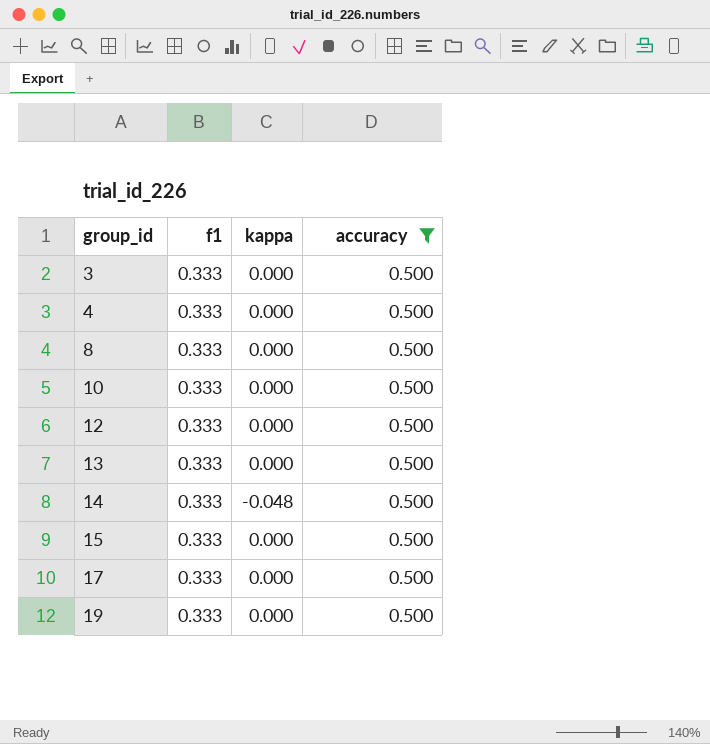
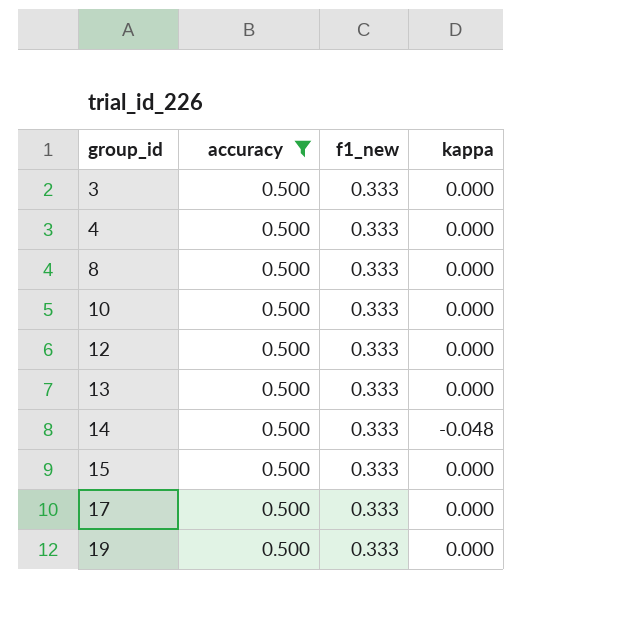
column accuracy | position: 4 -> 2
column name: f1 -> f1_new

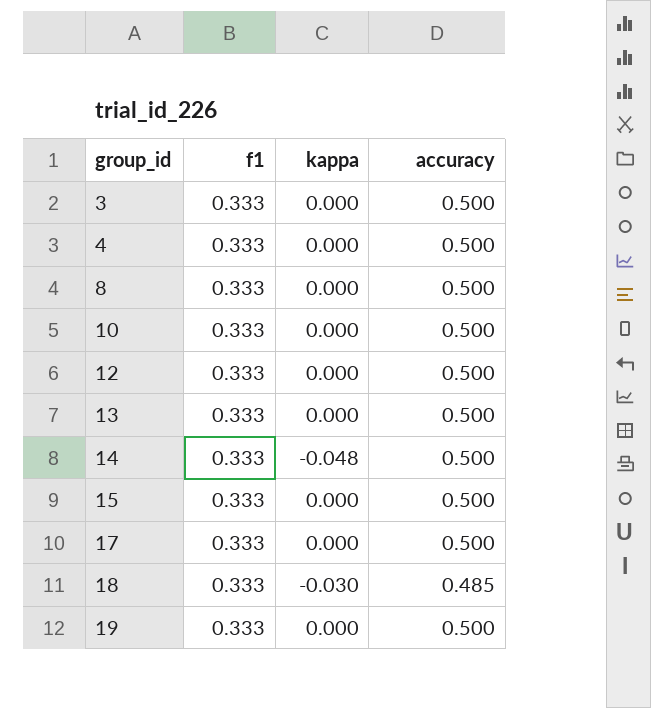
filter: accuracy = 0.500 -> none
column name: f1_new -> f1
column accuracy | position: 2 -> 4

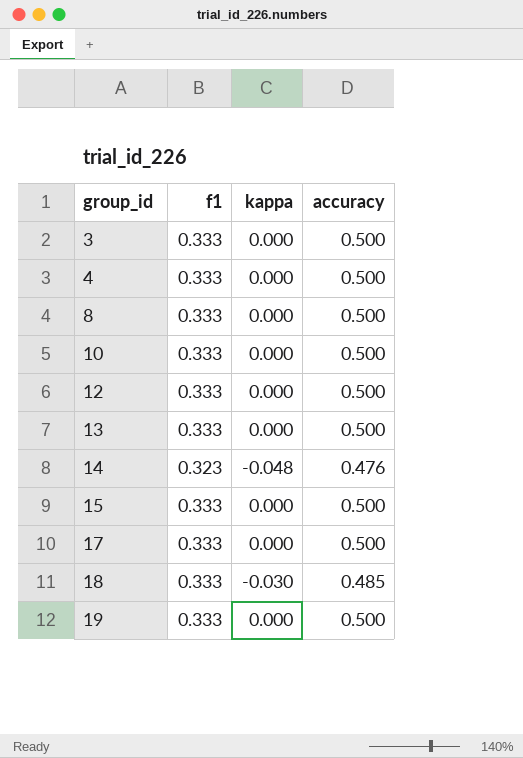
14 | f1: 0.333 -> 0.323
14 | accuracy: 0.500 -> 0.476

